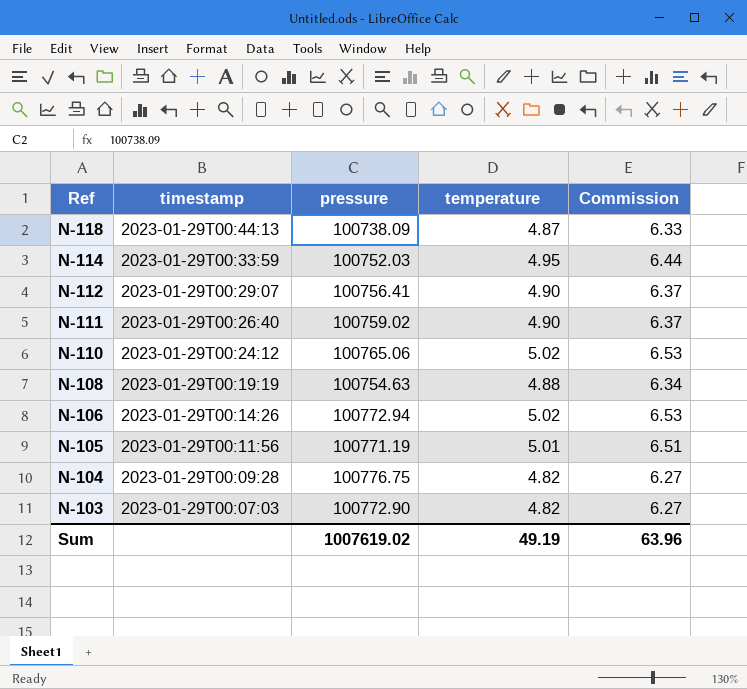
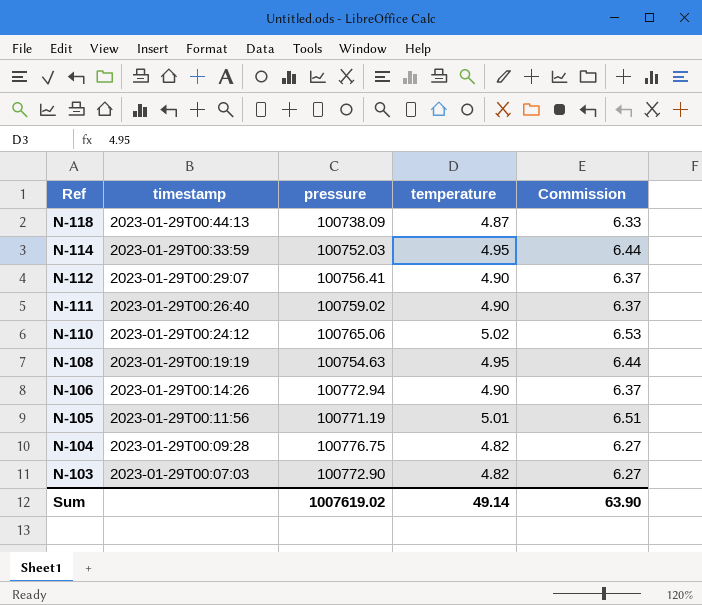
N-108 | temperature: 4.88 -> 4.95
N-108 | Commission: 6.34 -> 6.44
N-106 | temperature: 5.02 -> 4.90
N-106 | Commission: 6.53 -> 6.37
Sum | temperature: 49.19 -> 49.14
Sum | Commission: 63.96 -> 63.90

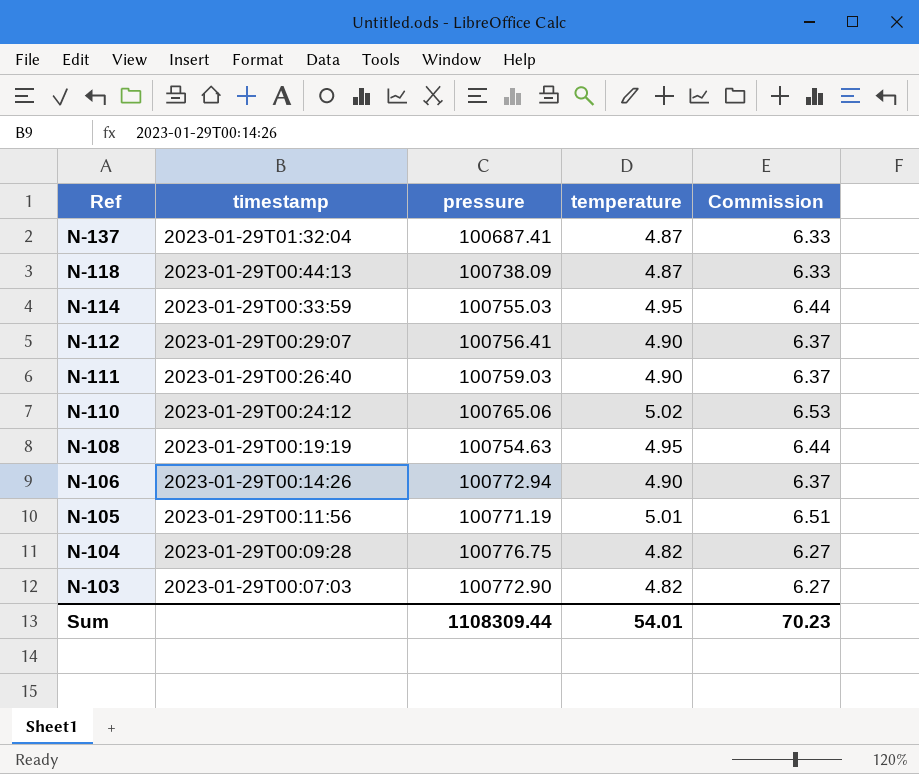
row N-137: none -> 2023-01-29T01:32:04 | 100687.41 | 4.87 | 6.33
N-114 | pressure: 100752.03 -> 100755.03
N-111 | pressure: 100759.02 -> 100759.03
Sum | pressure: 1007619.02 -> 1108309.44
Sum | temperature: 49.14 -> 54.01
Sum | Commission: 63.90 -> 70.23

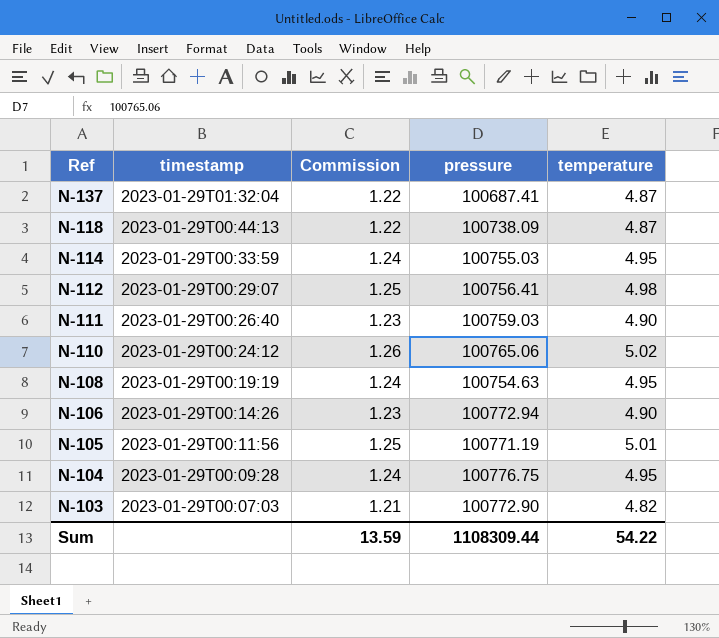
column Commission | formula: [temperature] * 1.3 -> [temperature] * 0.25
column Commission | position: 5 -> 3
N-112 | temperature: 4.90 -> 4.98
N-104 | temperature: 4.82 -> 4.95
Sum | Commission: 70.23 -> 13.59
Sum | temperature: 54.01 -> 54.22

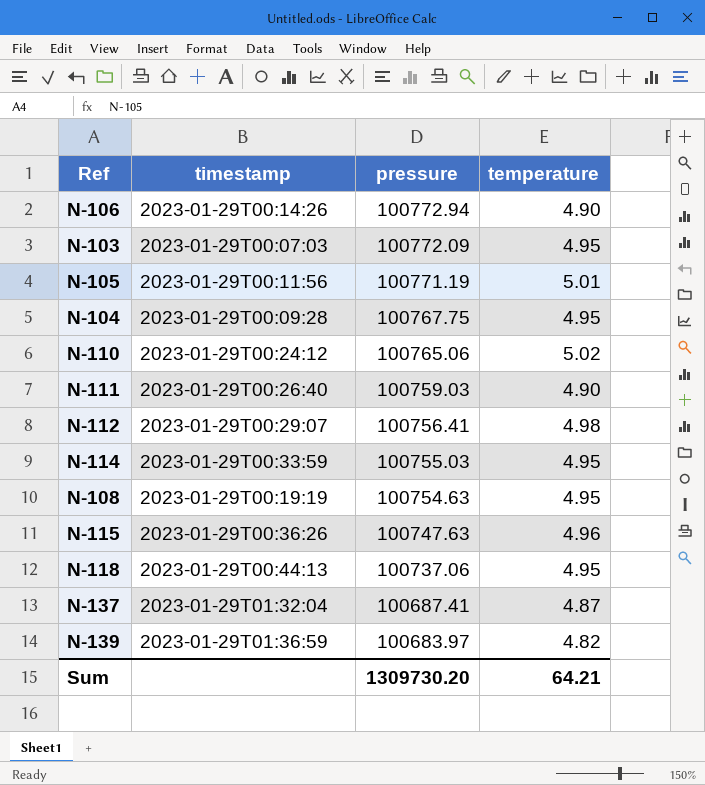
row order: Ref descending -> pressure descending
column Commission | formula: [temperature] * 0.25 -> none
N-103 | pressure: 100772.90 -> 100772.09
N-103 | temperature: 4.82 -> 4.95
N-104 | pressure: 100776.75 -> 100767.75
row N-115: none -> 2023-01-29T00:36:26 | 100747.63 | 4.96
N-118 | pressure: 100738.09 -> 100737.06
N-118 | temperature: 4.87 -> 4.95
row N-139: none -> 2023-01-29T01:36:59 | 100683.97 | 4.82
Sum | pressure: 1108309.44 -> 1309730.20
Sum | temperature: 54.22 -> 64.21

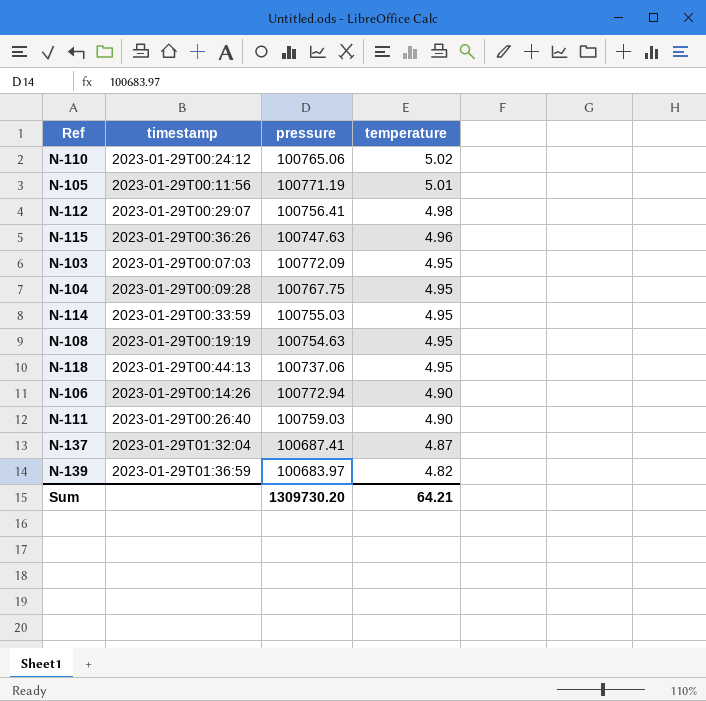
row order: pressure descending -> temperature descending

